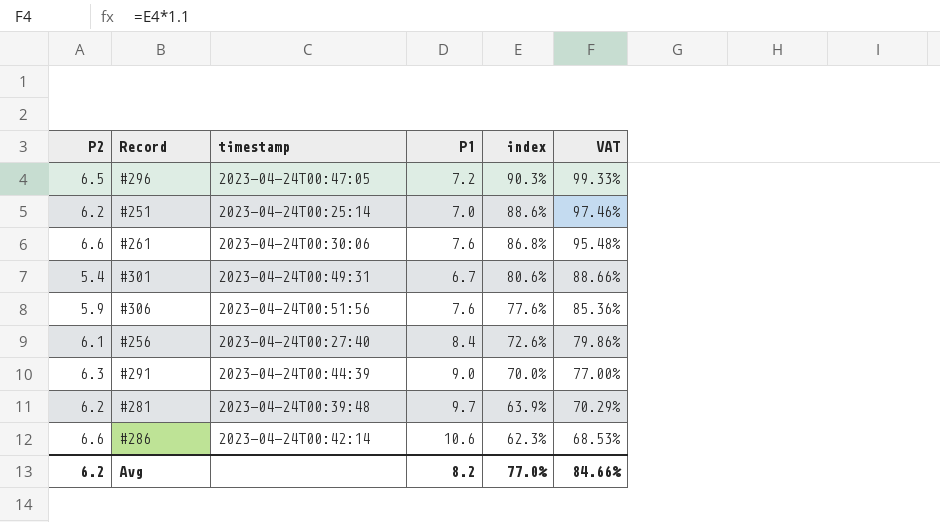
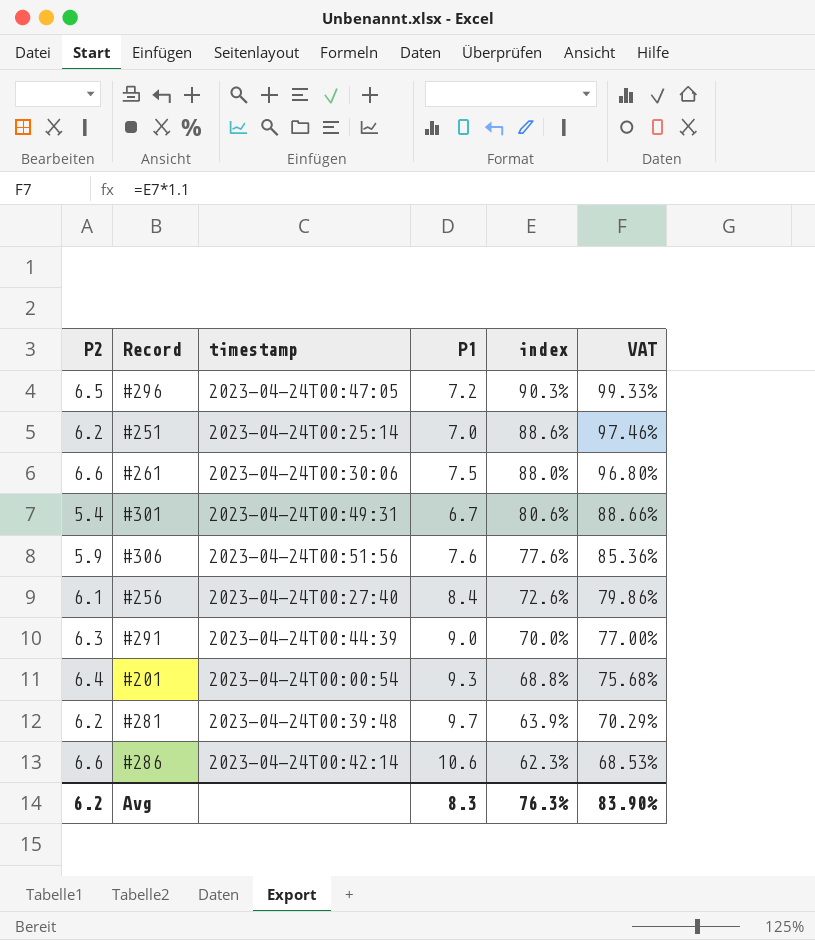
#261 | P1: 7.6 -> 7.5
#261 | index: 86.8% -> 88.0%
#261 | VAT: 95.48% -> 96.80%
row #201: none -> 6.4 | 2023-04-24T00:00:54 | 9.3 | 68.8% | 75.68%
Avg | P1: 8.2 -> 8.3
Avg | index: 77.0% -> 76.3%
Avg | VAT: 84.66% -> 83.90%

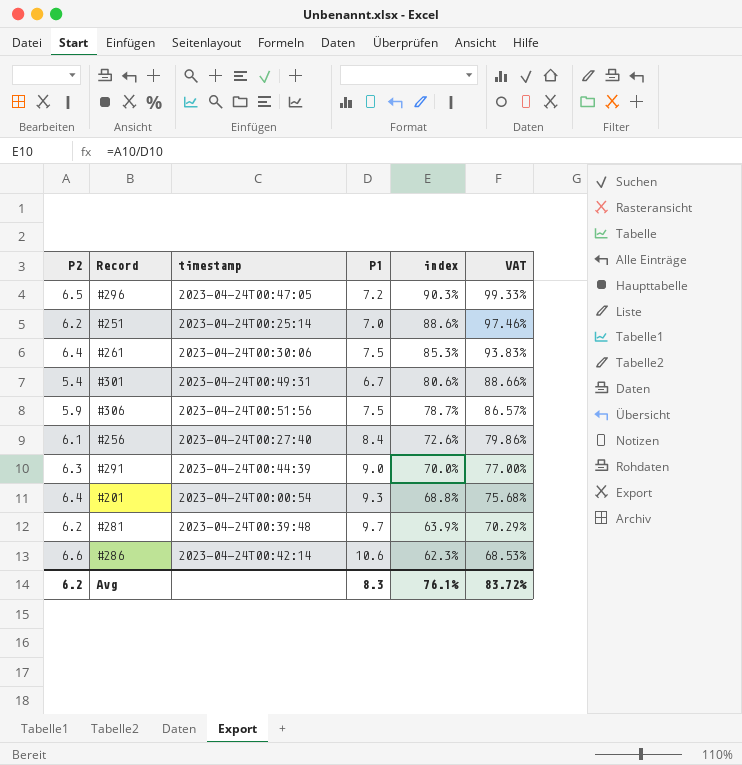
#261 | P2: 6.6 -> 6.4
#261 | index: 88.0% -> 85.3%
#261 | VAT: 96.80% -> 93.83%
#306 | P1: 7.6 -> 7.5
#306 | index: 77.6% -> 78.7%
#306 | VAT: 85.36% -> 86.57%
Avg | index: 76.3% -> 76.1%
Avg | VAT: 83.90% -> 83.72%

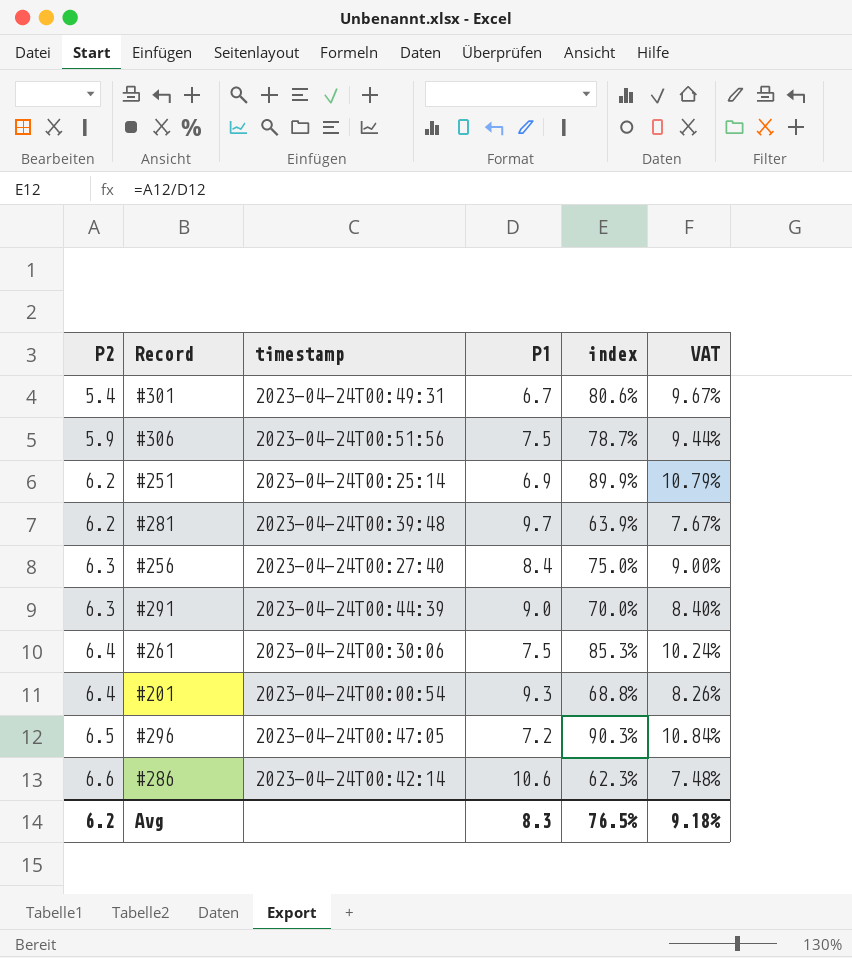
row order: index descending -> P2 ascending
column VAT | formula: [index] * 1.1 -> [index] * 0.12
#251 | P1: 7.0 -> 6.9
#251 | index: 88.6% -> 89.9%
#256 | P2: 6.1 -> 6.3
#256 | index: 72.6% -> 75.0%
Avg | index: 76.1% -> 76.5%
Avg | VAT: 83.72% -> 9.18%

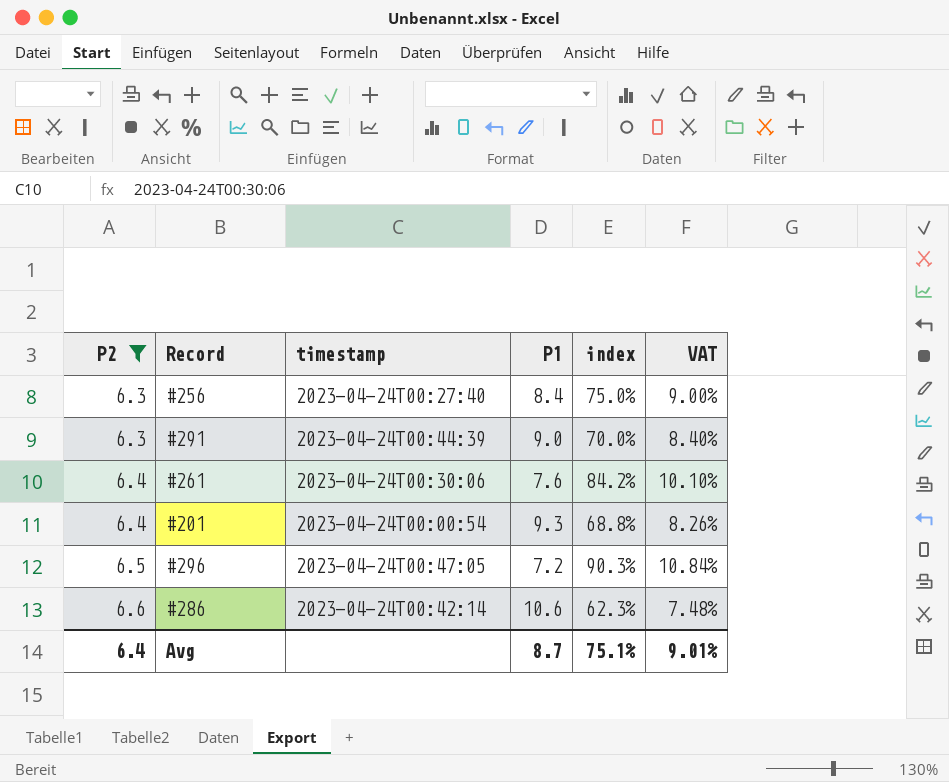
filter: none -> P2 >= 6.3
#261 | P1: 7.5 -> 7.6
#261 | index: 85.3% -> 84.2%
#261 | VAT: 10.24% -> 10.10%
Avg | P2: 6.2 -> 6.4
Avg | P1: 8.3 -> 8.7
Avg | index: 76.5% -> 75.1%
Avg | VAT: 9.18% -> 9.01%

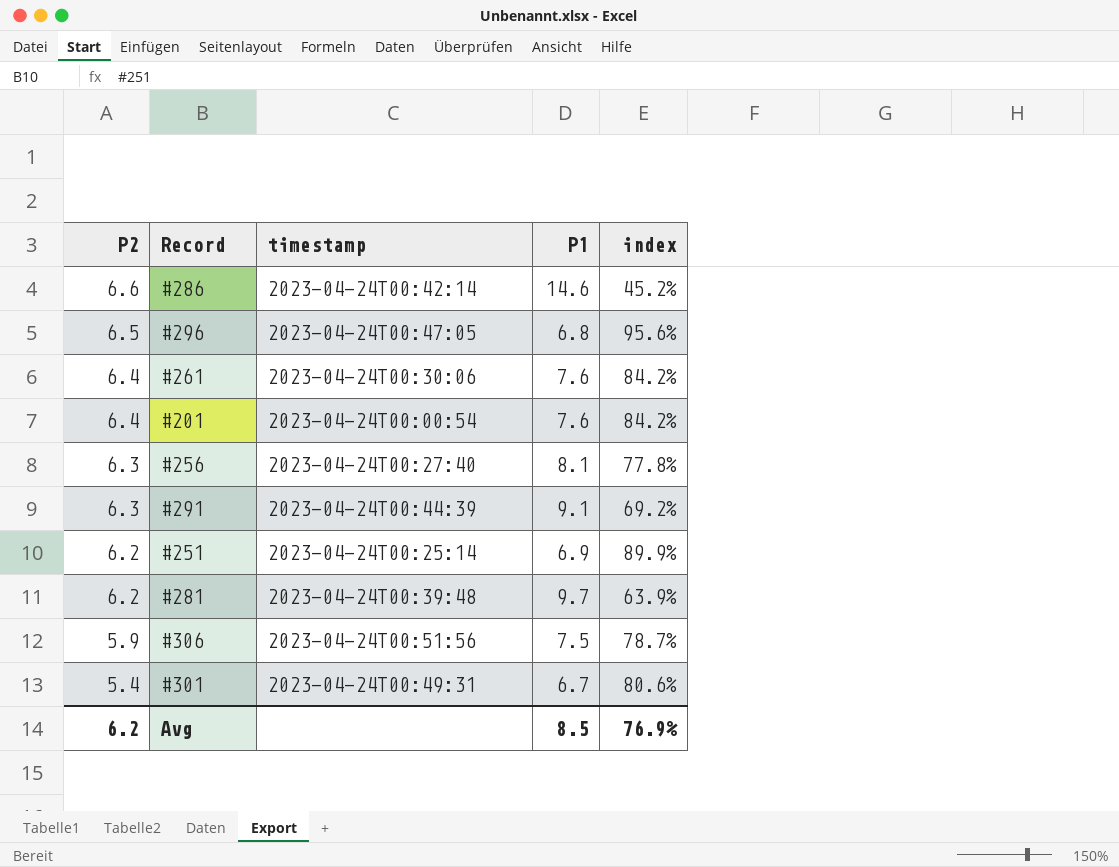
filter: P2 >= 6.3 -> none
row order: P2 ascending -> P2 descending
column VAT | formula: [index] * 0.12 -> none
#286 | P1: 10.6 -> 14.6
#286 | index: 62.3% -> 45.2%
#296 | P1: 7.2 -> 6.8
#296 | index: 90.3% -> 95.6%
#201 | P1: 9.3 -> 7.6
#201 | index: 68.8% -> 84.2%
#256 | P1: 8.4 -> 8.1
#256 | index: 75.0% -> 77.8%
#291 | P1: 9.0 -> 9.1
#291 | index: 70.0% -> 69.2%
Avg | P2: 6.4 -> 6.2
Avg | P1: 8.7 -> 8.5
Avg | index: 75.1% -> 76.9%

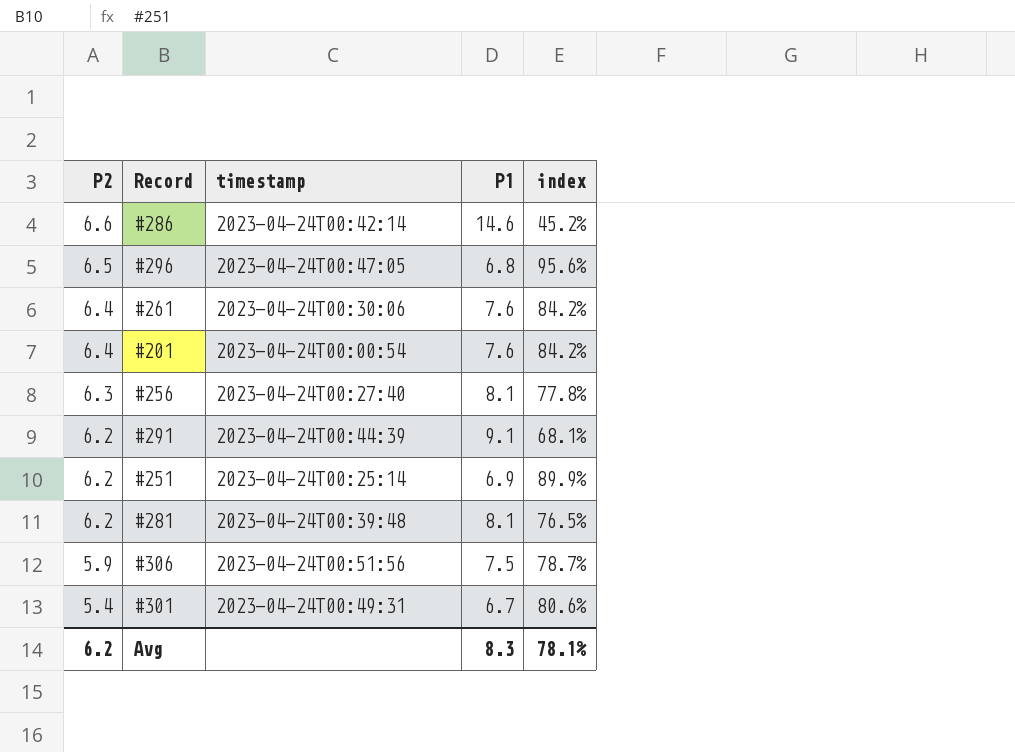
#291 | P2: 6.3 -> 6.2
#291 | index: 69.2% -> 68.1%
#281 | P1: 9.7 -> 8.1
#281 | index: 63.9% -> 76.5%
Avg | P1: 8.5 -> 8.3
Avg | index: 76.9% -> 78.1%

